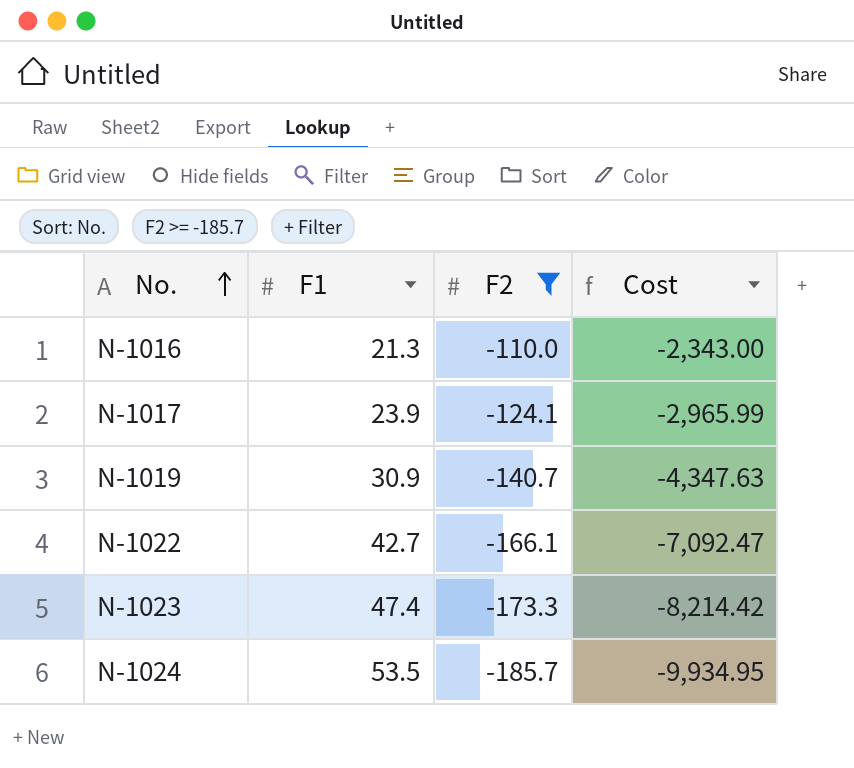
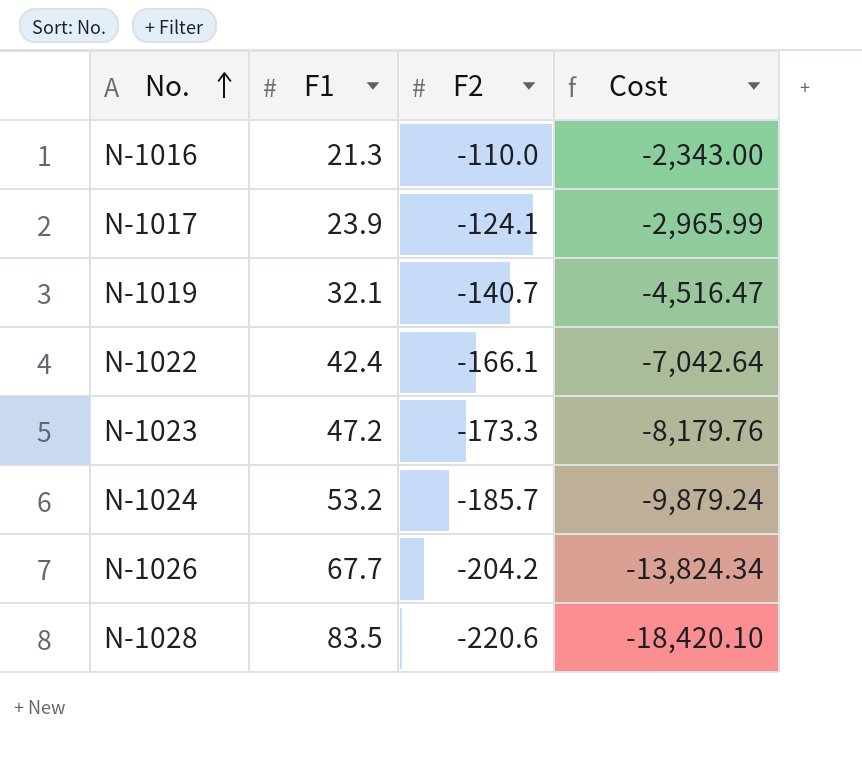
filter: F2 >= -185.7 -> none
N-1019 | F1: 30.9 -> 32.1
N-1019 | Cost: -4,347.63 -> -4,516.47
N-1022 | F1: 42.7 -> 42.4
N-1022 | Cost: -7,092.47 -> -7,042.64
N-1023 | F1: 47.4 -> 47.2
N-1023 | Cost: -8,214.42 -> -8,179.76
N-1024 | F1: 53.5 -> 53.2
N-1024 | Cost: -9,934.95 -> -9,879.24

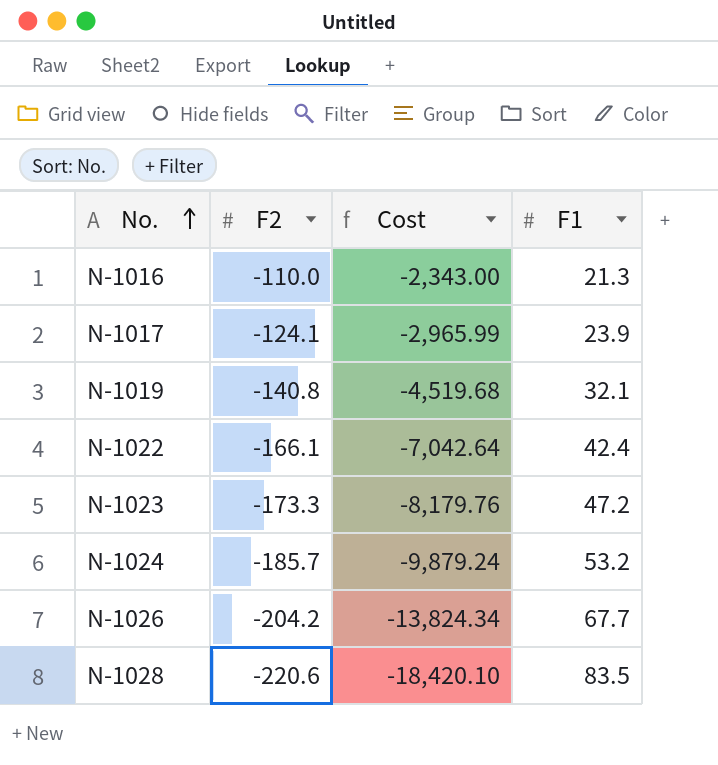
column F1 | position: 2 -> 4
N-1019 | F2: -140.7 -> -140.8
N-1019 | Cost: -4,516.47 -> -4,519.68

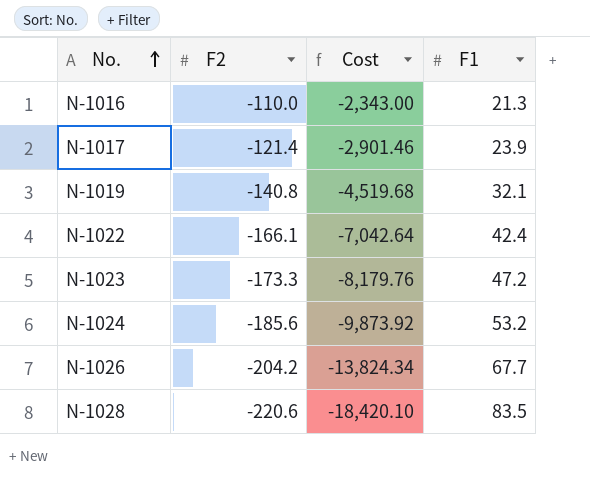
N-1017 | F2: -124.1 -> -121.4
N-1017 | Cost: -2,965.99 -> -2,901.46
N-1024 | F2: -185.7 -> -185.6
N-1024 | Cost: -9,879.24 -> -9,873.92

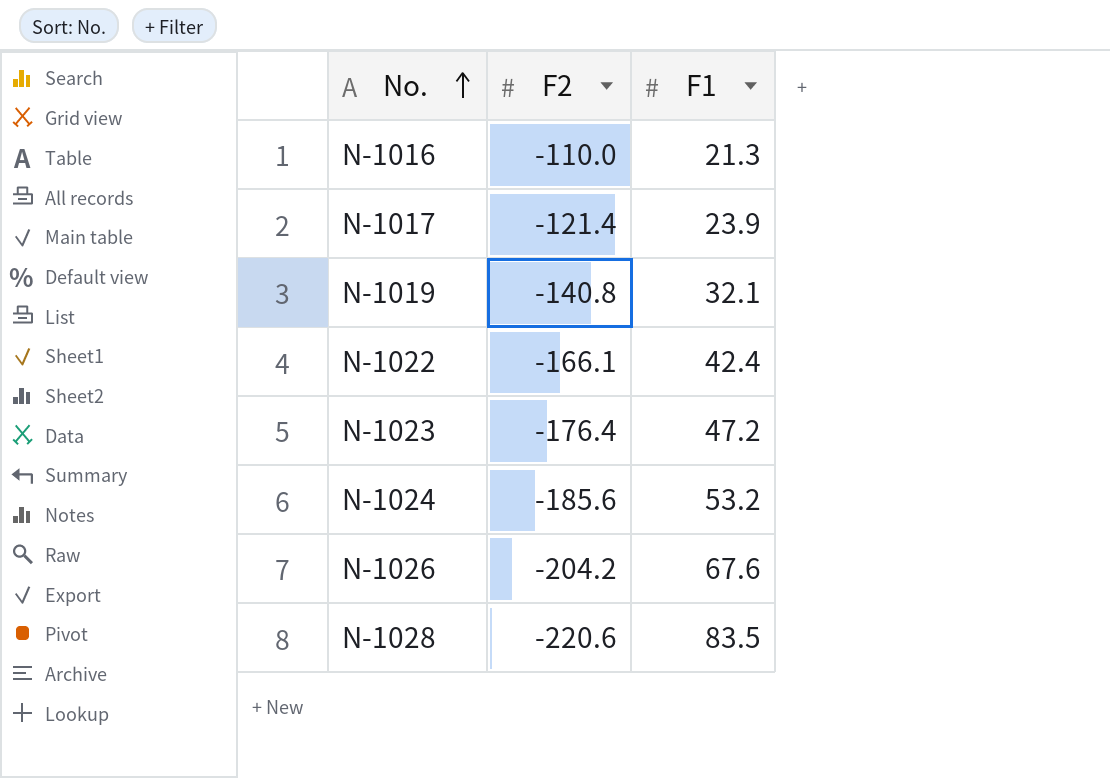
column Cost | formula: [F2] * [F1] -> none
N-1023 | F2: -173.3 -> -176.4
N-1026 | F1: 67.7 -> 67.6

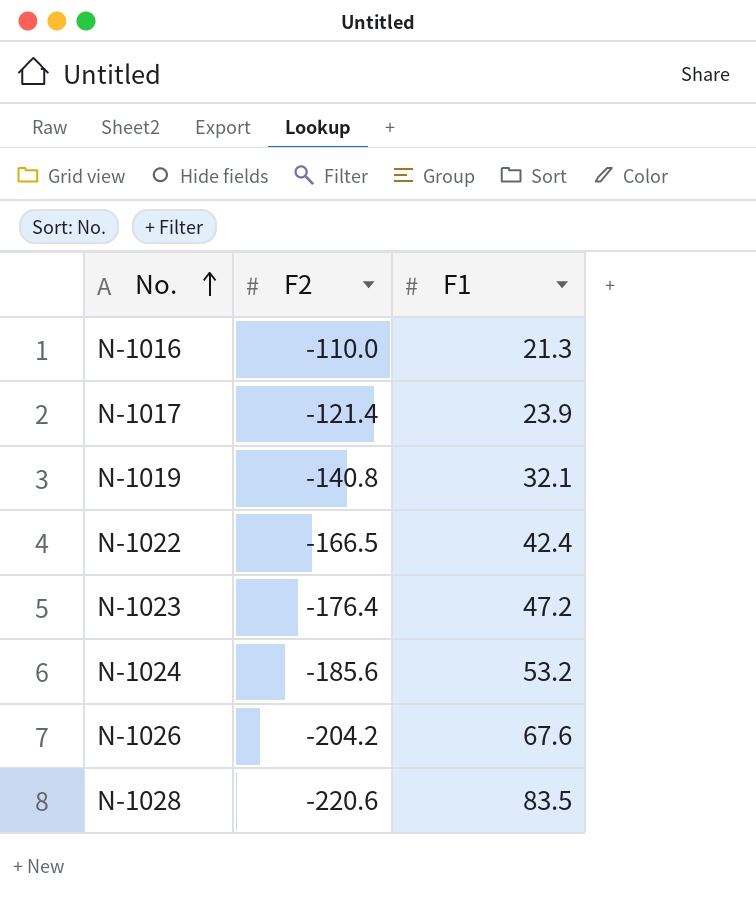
N-1022 | F2: -166.1 -> -166.5

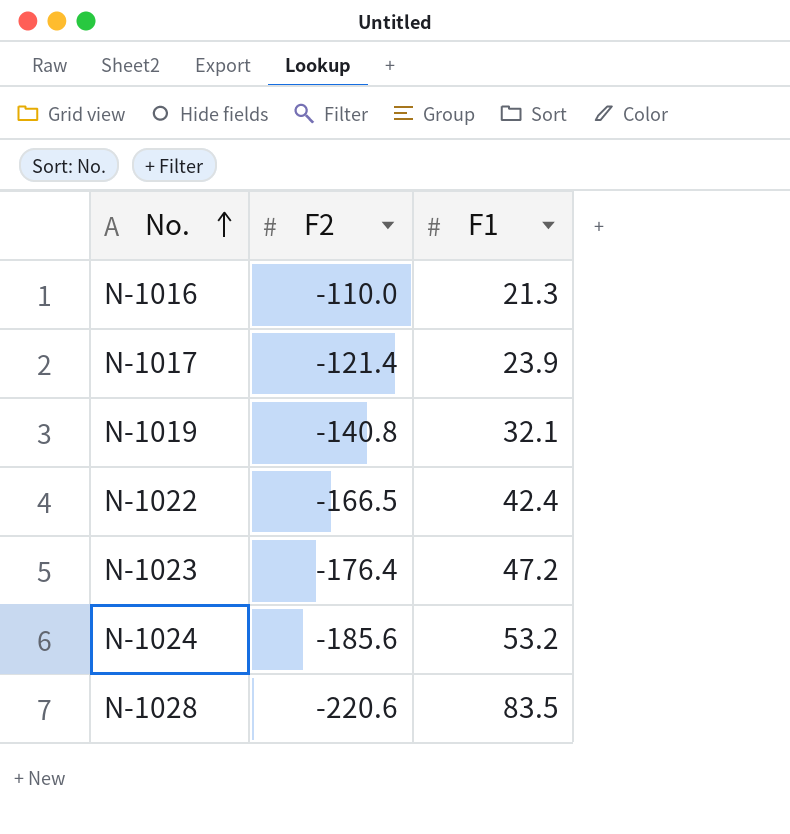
row N-1026: -204.2 | 67.6 -> none

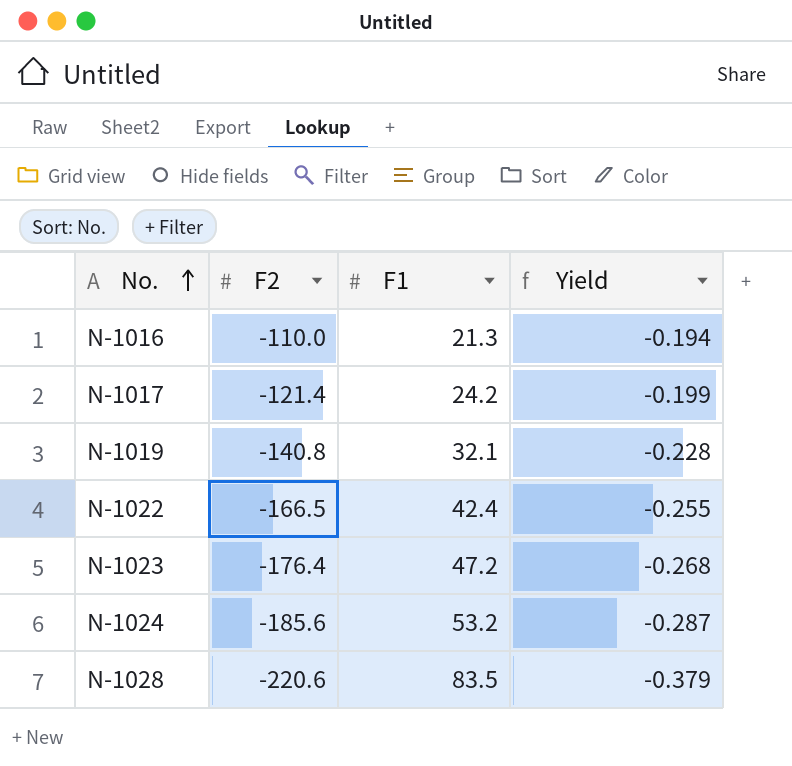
column Yield | formula: none -> [F1] / [F2]
N-1017 | F1: 23.9 -> 24.2

